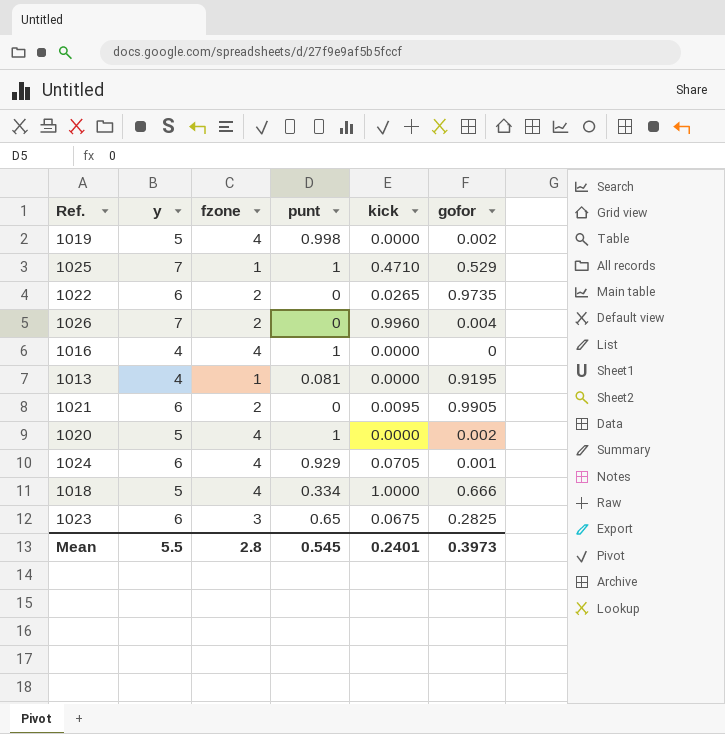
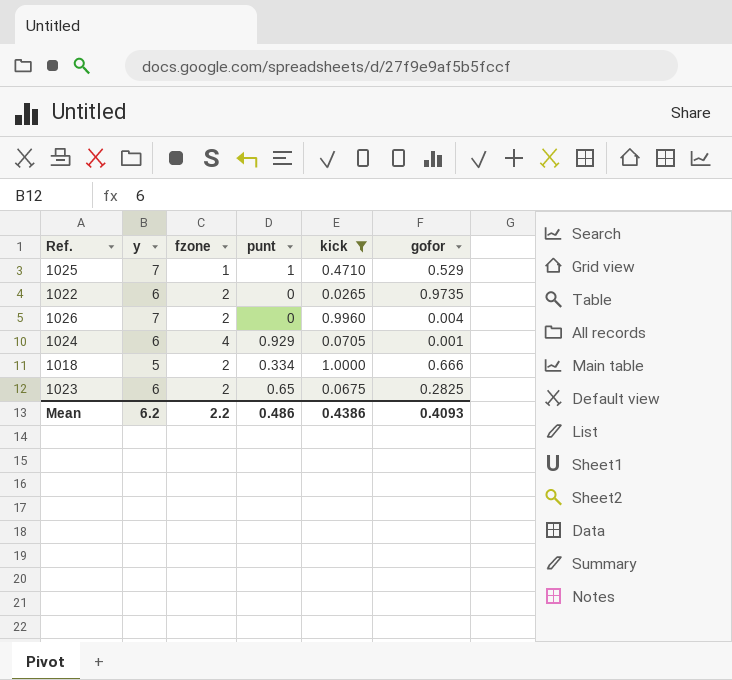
filter: none -> kick >= 0.0265
1018 | fzone: 4 -> 2
1023 | fzone: 3 -> 2
Mean | y: 5.5 -> 6.2
Mean | fzone: 2.8 -> 2.2
Mean | punt: 0.545 -> 0.486
Mean | kick: 0.2401 -> 0.4386
Mean | gofor: 0.3973 -> 0.4093

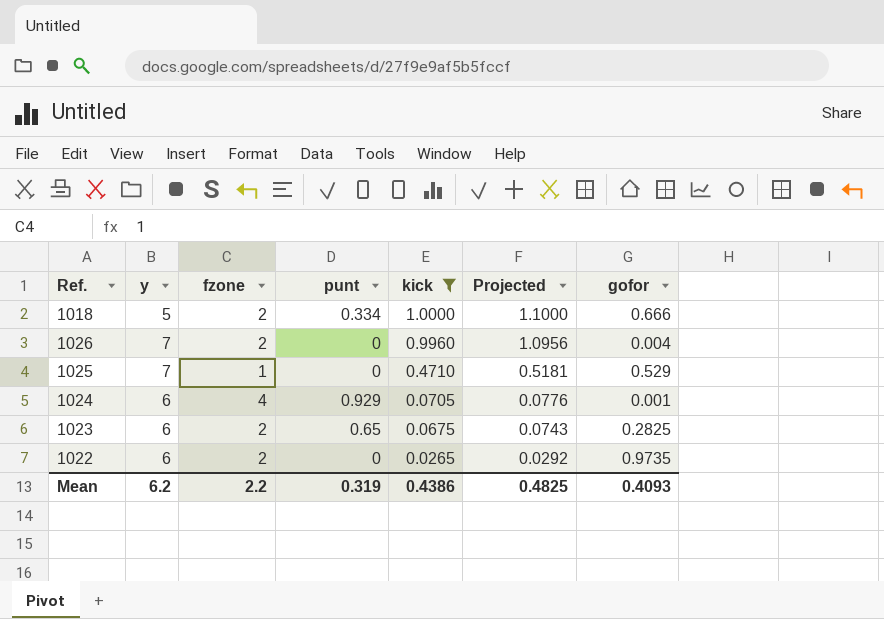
row order: none -> kick descending
column Projected | formula: none -> [kick] * 1.1
1025 | punt: 1 -> 0
Mean | punt: 0.486 -> 0.319

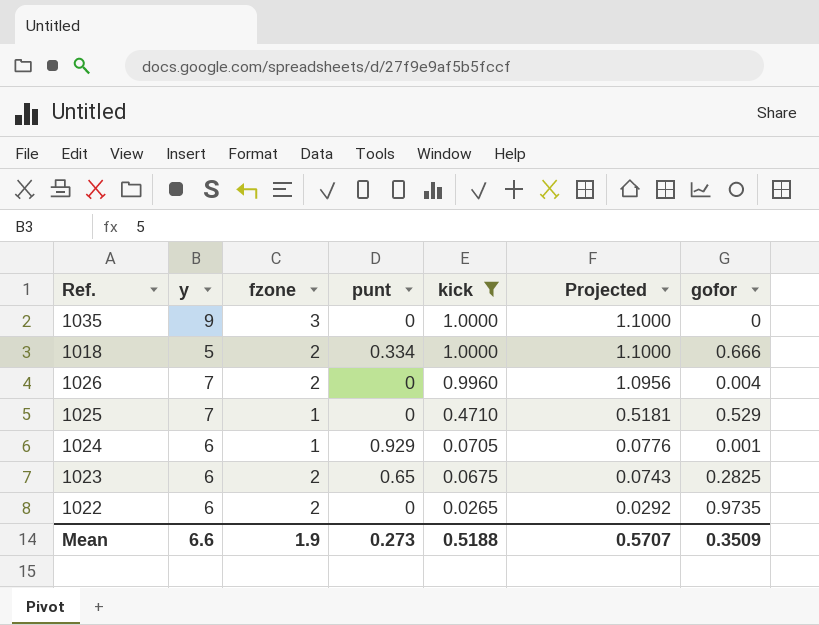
row 1035: none -> 9 | 3 | 0 | 1.0000 | 1.1000 | 0
1024 | fzone: 4 -> 1
Mean | y: 6.2 -> 6.6
Mean | fzone: 2.2 -> 1.9
Mean | punt: 0.319 -> 0.273
Mean | kick: 0.4386 -> 0.5188
Mean | Projected: 0.4825 -> 0.5707
Mean | gofor: 0.4093 -> 0.3509

